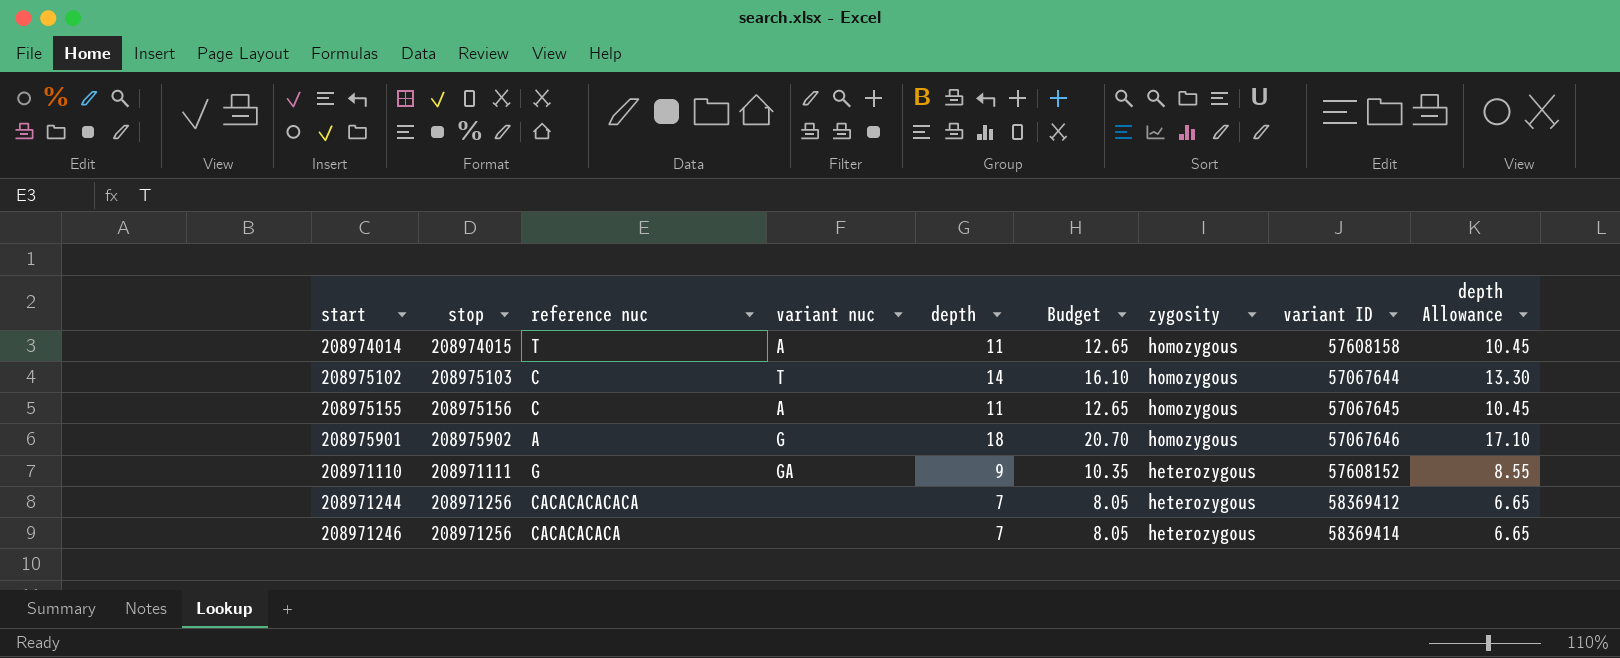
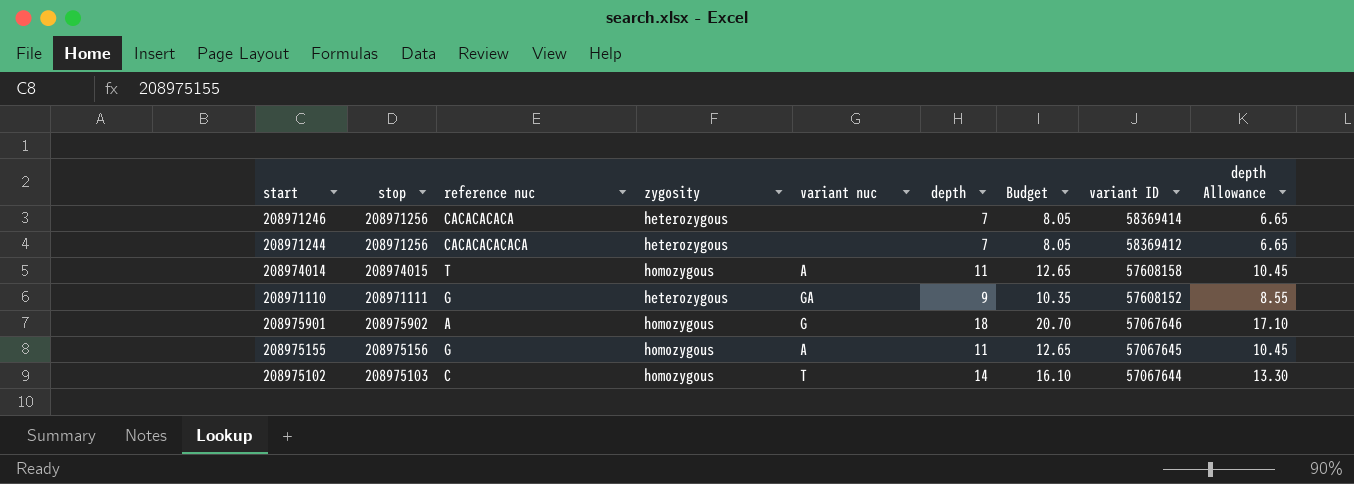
row order: zygosity descending -> variant ID descending
column zygosity | position: 7 -> 4
208975155 | reference nuc: C -> G

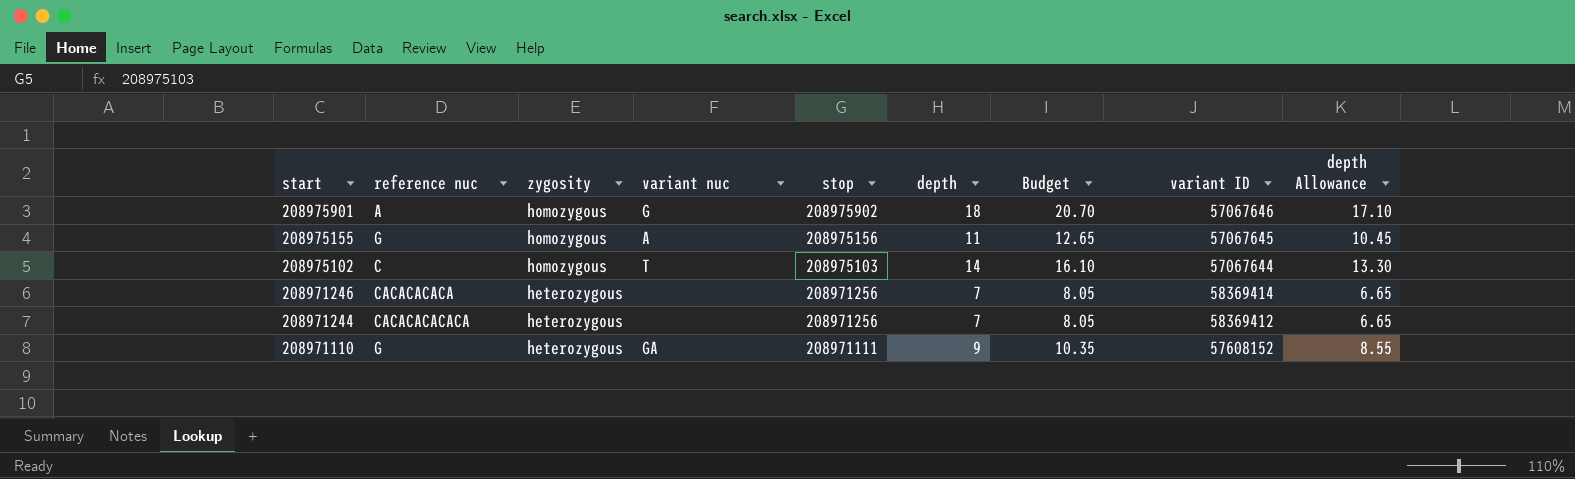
row order: variant ID descending -> start descending
column stop | position: 2 -> 5
row 208974014: 208974015 | T | homozygous | A | 11 | 12.65 | 57608158 | 10.45 -> none

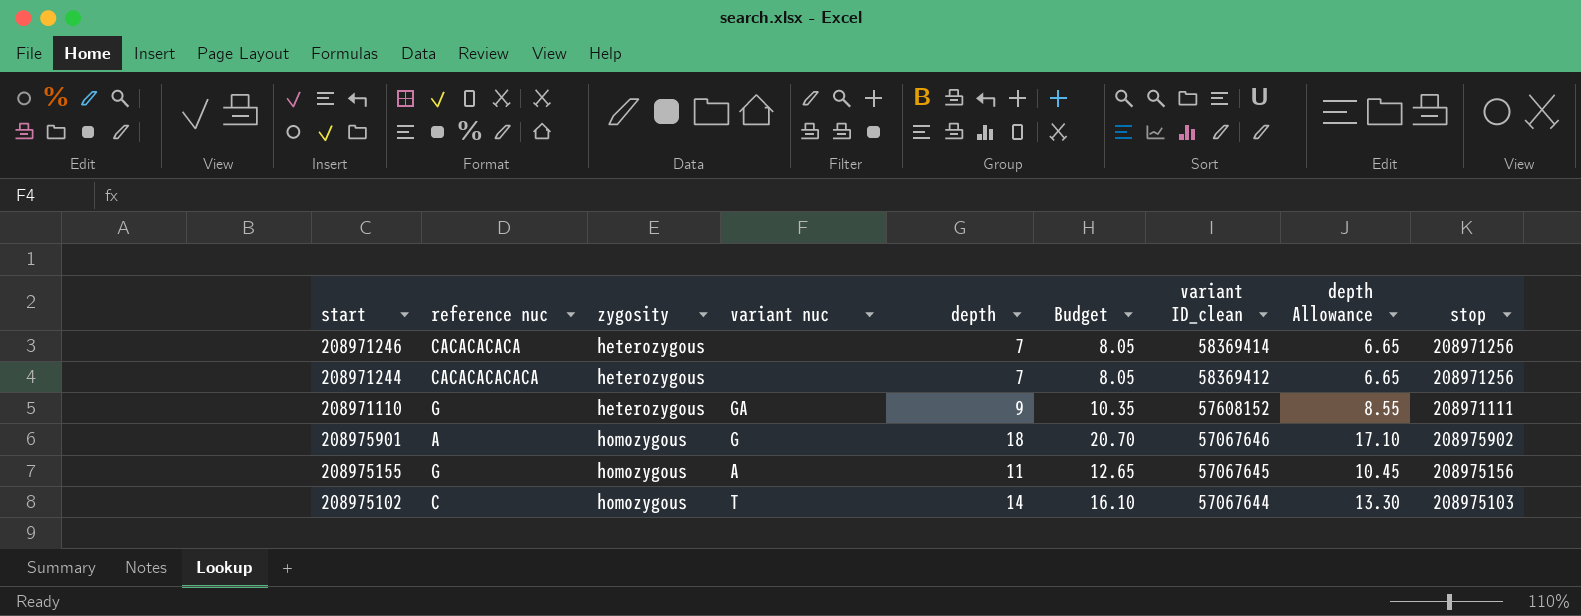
row order: start descending -> zygosity ascending
column name: variant ID -> variant ID_clean
column stop | position: 5 -> 9

